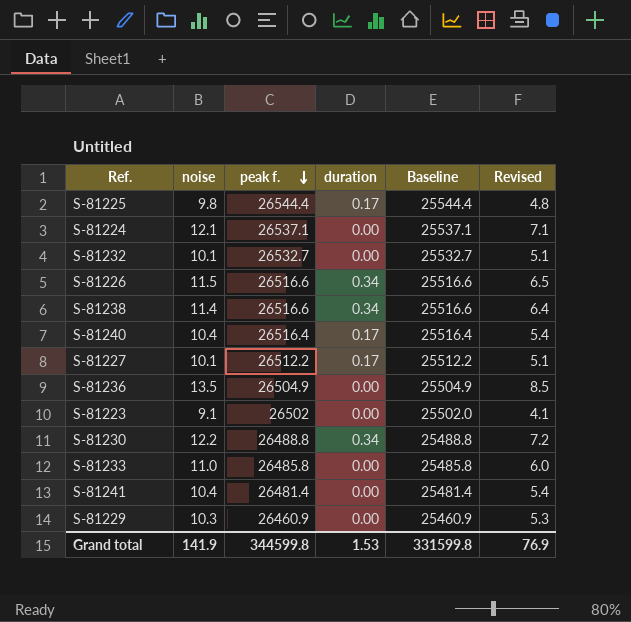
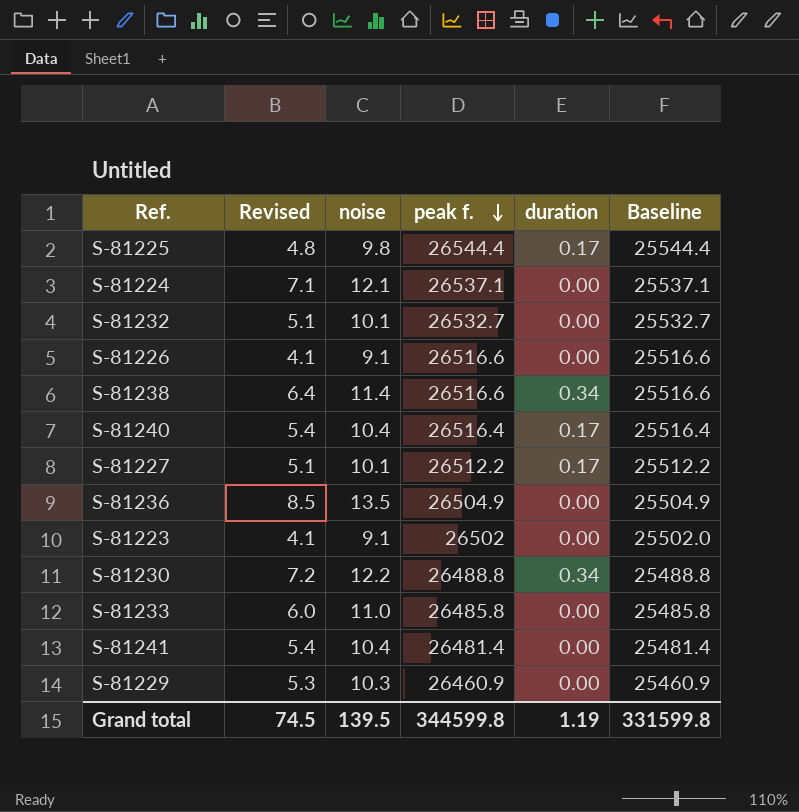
column Revised | position: 6 -> 2
S-81226 | Revised: 6.5 -> 4.1
S-81226 | noise: 11.5 -> 9.1
S-81226 | duration: 0.34 -> 0.00
Grand total | Revised: 76.9 -> 74.5
Grand total | noise: 141.9 -> 139.5
Grand total | duration: 1.53 -> 1.19

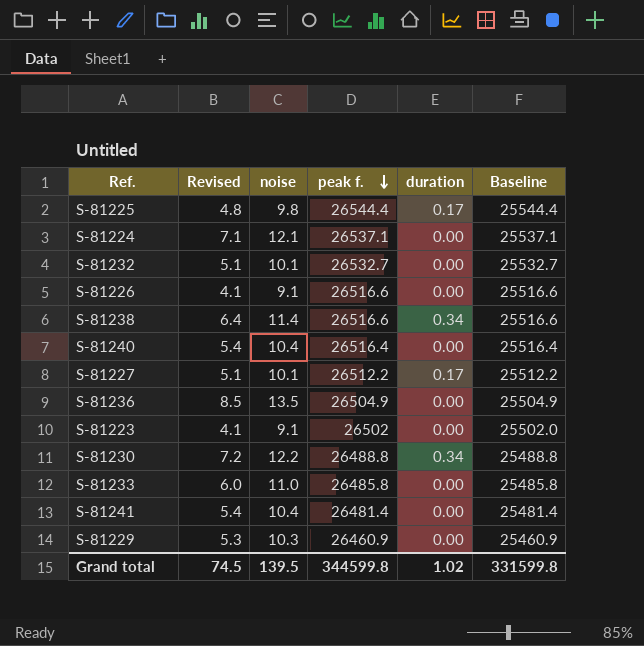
S-81240 | duration: 0.17 -> 0.00
Grand total | duration: 1.19 -> 1.02

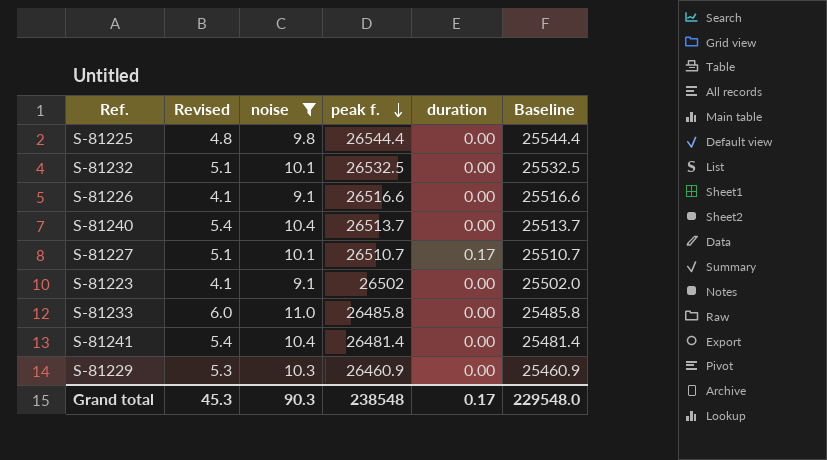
filter: none -> noise <= 11.0
S-81225 | duration: 0.17 -> 0.00
S-81232 | peak f.: 26532.7 -> 26532.5
S-81232 | Baseline: 25532.7 -> 25532.5
S-81240 | peak f.: 26516.4 -> 26513.7
S-81240 | Baseline: 25516.4 -> 25513.7
S-81227 | peak f.: 26512.2 -> 26510.7
S-81227 | Baseline: 25512.2 -> 25510.7
Grand total | Revised: 74.5 -> 45.3
Grand total | noise: 139.5 -> 90.3
Grand total | peak f.: 344599.8 -> 238548
Grand total | duration: 1.02 -> 0.17
Grand total | Baseline: 331599.8 -> 229548.0

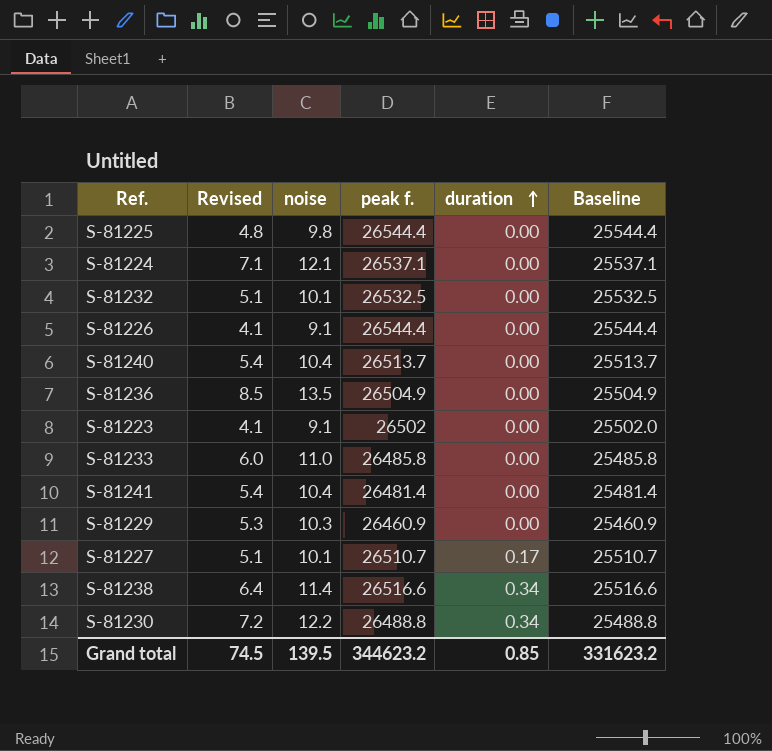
filter: noise <= 11.0 -> none
row order: peak f. descending -> duration ascending
S-81226 | peak f.: 26516.6 -> 26544.4
S-81226 | Baseline: 25516.6 -> 25544.4
Grand total | Revised: 45.3 -> 74.5
Grand total | noise: 90.3 -> 139.5
Grand total | peak f.: 238548 -> 344623.2
Grand total | duration: 0.17 -> 0.85
Grand total | Baseline: 229548.0 -> 331623.2

